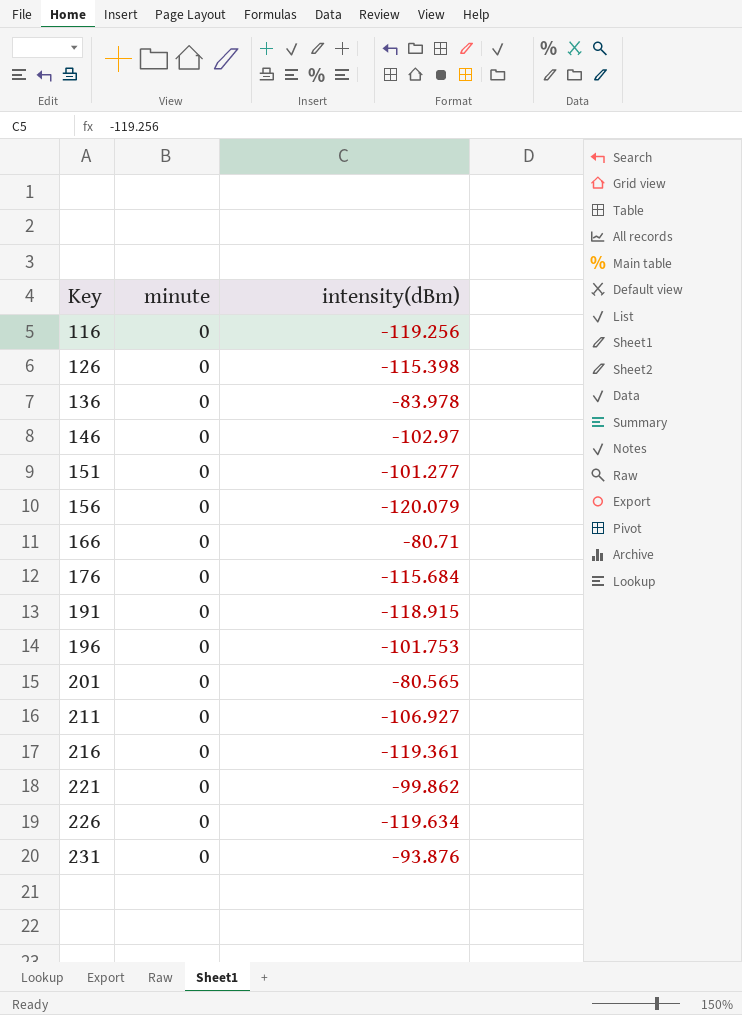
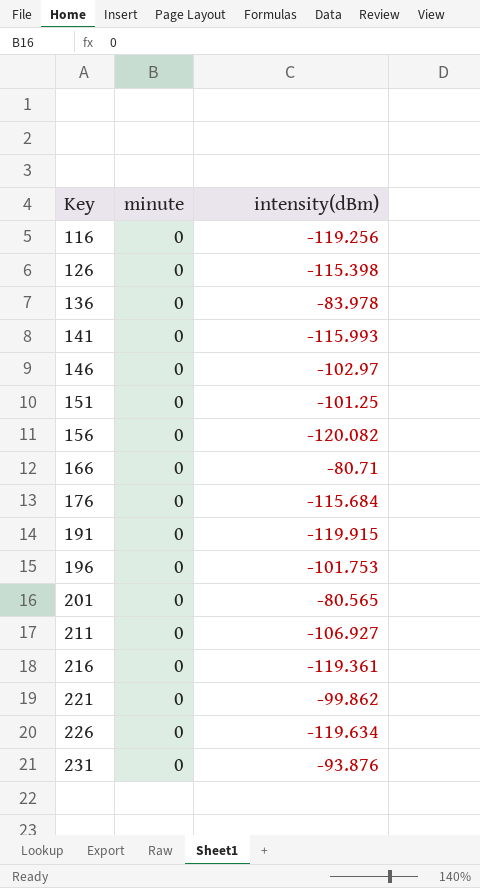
row 141: none -> 0 | -115.993
151 | intensity(dBm): -101.277 -> -101.25
156 | intensity(dBm): -120.079 -> -120.082
191 | intensity(dBm): -118.915 -> -119.915

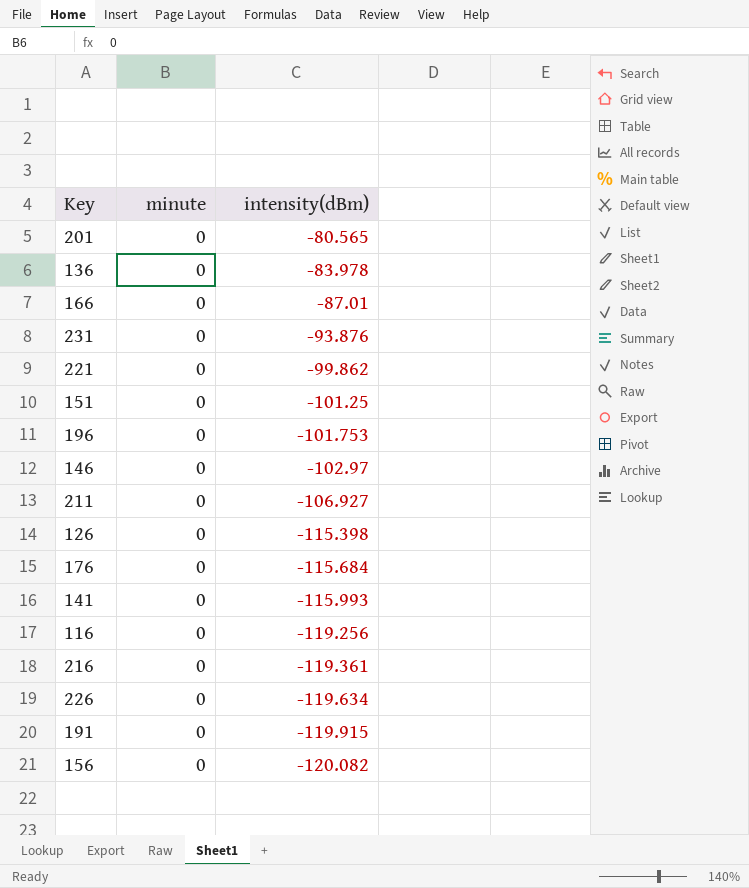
row order: Key ascending -> intensity(dBm) descending
166 | intensity(dBm): -80.71 -> -87.01

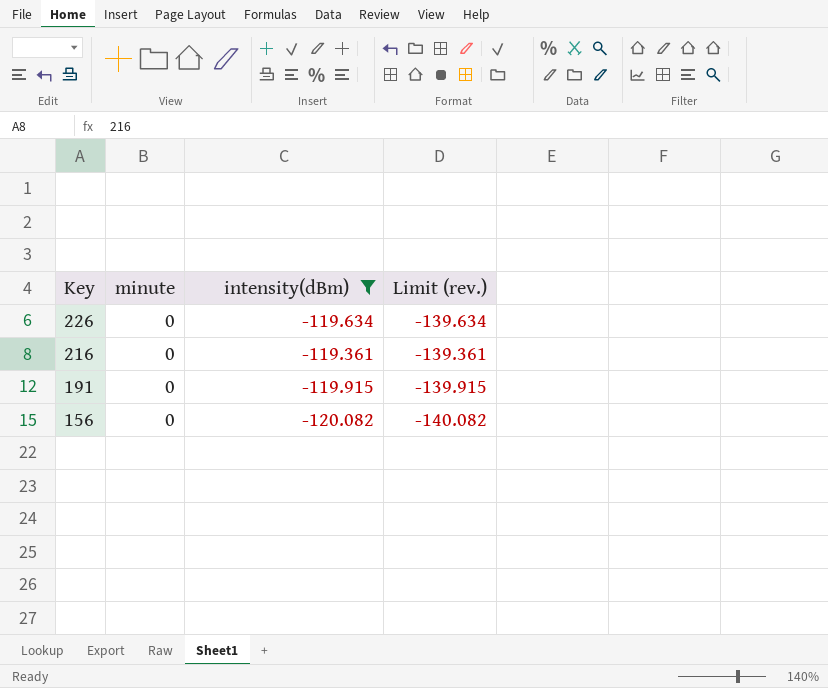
filter: none -> intensity(dBm) <= -119.361
row order: intensity(dBm) descending -> Key descending
column Limit (rev.) | formula: none -> [intensity(dBm)] - 20

